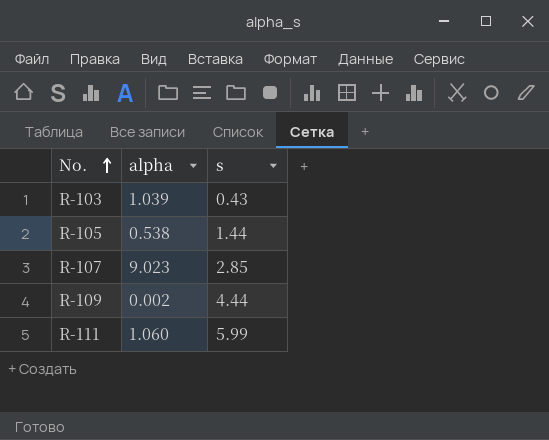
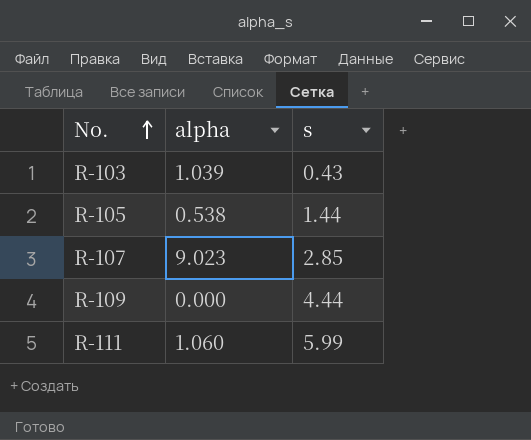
R-109 | alpha: 0.002 -> 0.000

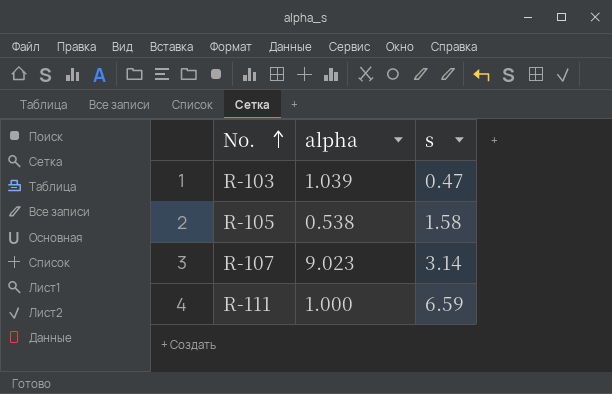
row R-109: 0.000 | 4.44 -> none
R-103 | s: 0.43 -> 0.47
R-105 | s: 1.44 -> 1.58
R-107 | s: 2.85 -> 3.14
R-111 | alpha: 1.060 -> 1.000
R-111 | s: 5.99 -> 6.59

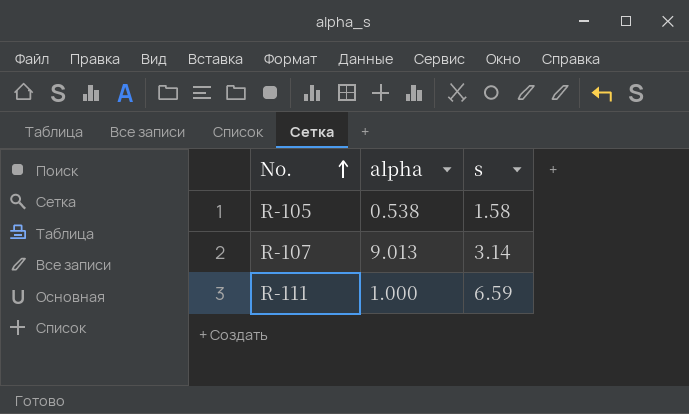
row R-103: 1.039 | 0.47 -> none
R-107 | alpha: 9.023 -> 9.013

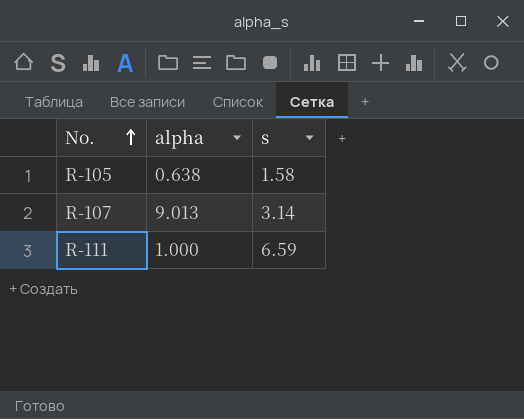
R-105 | alpha: 0.538 -> 0.638

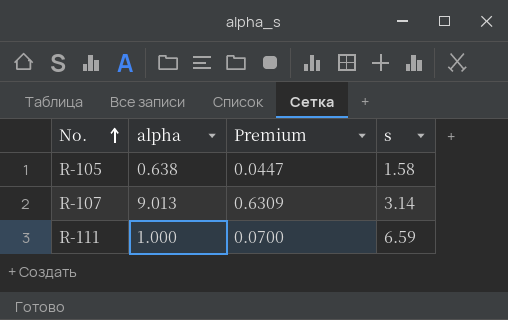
column Premium | formula: none -> [alpha] * 0.07

